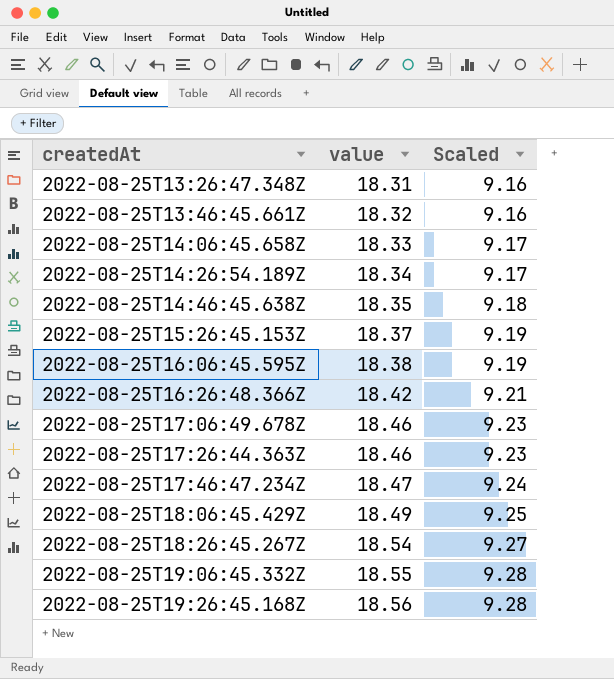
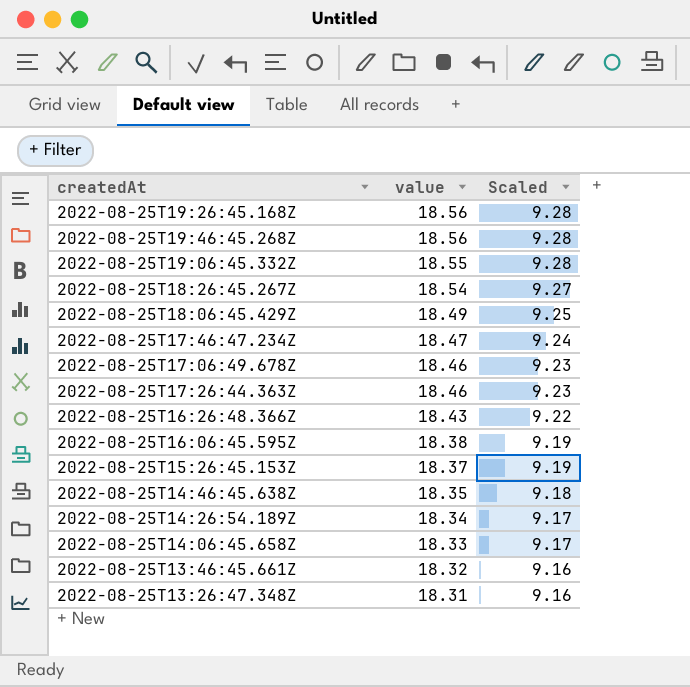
row order: createdAt ascending -> value descending
row 2022-08-25T19:46:45.268Z: none -> 18.56 | 9.28
2022-08-25T16:26:48.366Z | value: 18.42 -> 18.43
2022-08-25T16:26:48.366Z | Scaled: 9.21 -> 9.22

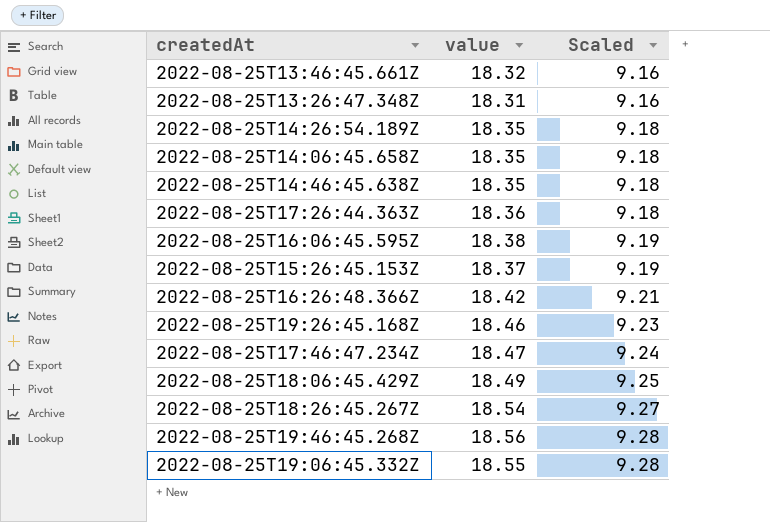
row order: value descending -> Scaled ascending
row 2022-08-25T17:06:49.678Z: 18.46 | 9.23 -> none
2022-08-25T14:26:54.189Z | value: 18.34 -> 18.35
2022-08-25T14:26:54.189Z | Scaled: 9.17 -> 9.18
2022-08-25T14:06:45.658Z | value: 18.33 -> 18.35
2022-08-25T14:06:45.658Z | Scaled: 9.17 -> 9.18
2022-08-25T17:26:44.363Z | value: 18.46 -> 18.36
2022-08-25T17:26:44.363Z | Scaled: 9.23 -> 9.18
2022-08-25T16:26:48.366Z | value: 18.43 -> 18.42
2022-08-25T16:26:48.366Z | Scaled: 9.22 -> 9.21
2022-08-25T19:26:45.168Z | value: 18.56 -> 18.46
2022-08-25T19:26:45.168Z | Scaled: 9.28 -> 9.23

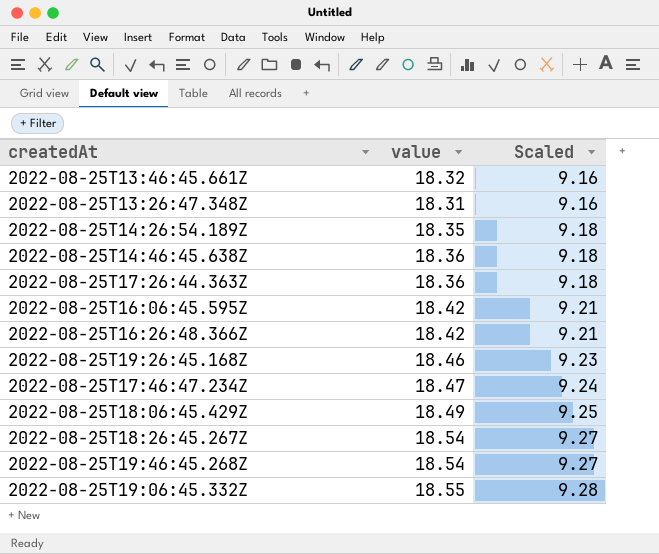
row 2022-08-25T14:06:45.658Z: 18.35 | 9.18 -> none
row 2022-08-25T15:26:45.153Z: 18.37 | 9.19 -> none
2022-08-25T14:46:45.638Z | value: 18.35 -> 18.36
2022-08-25T16:06:45.595Z | value: 18.38 -> 18.42
2022-08-25T16:06:45.595Z | Scaled: 9.19 -> 9.21
2022-08-25T19:46:45.268Z | value: 18.56 -> 18.54
2022-08-25T19:46:45.268Z | Scaled: 9.28 -> 9.27

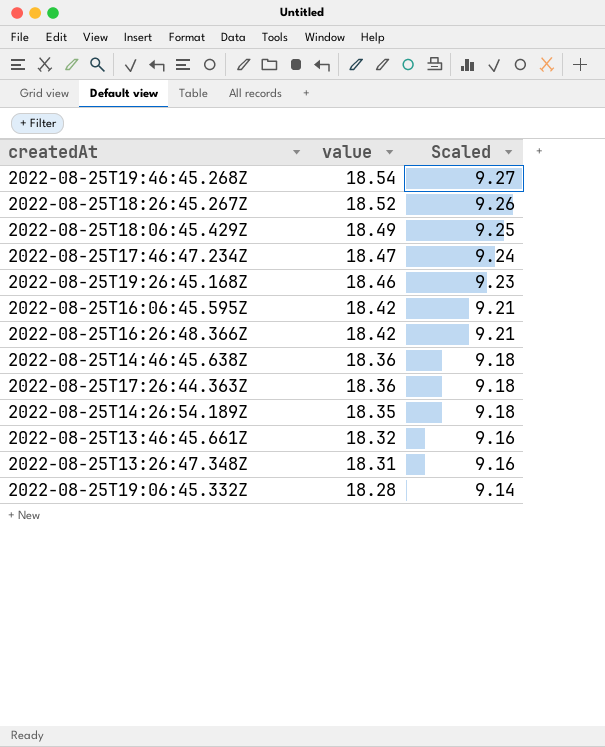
row order: Scaled ascending -> value descending
2022-08-25T18:26:45.267Z | value: 18.54 -> 18.52
2022-08-25T18:26:45.267Z | Scaled: 9.27 -> 9.26
2022-08-25T19:06:45.332Z | value: 18.55 -> 18.28
2022-08-25T19:06:45.332Z | Scaled: 9.28 -> 9.14

